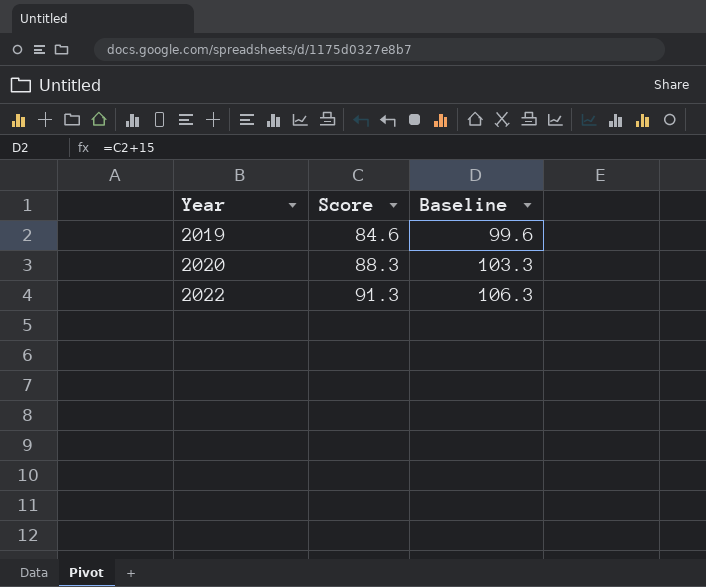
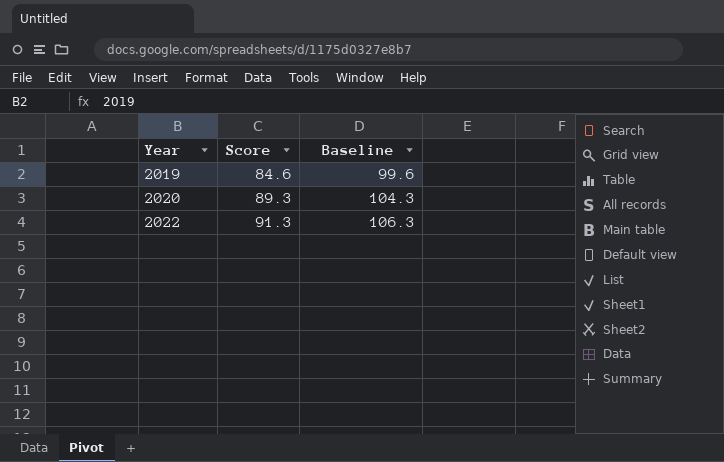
2020 | Score: 88.3 -> 89.3
2020 | Baseline: 103.3 -> 104.3

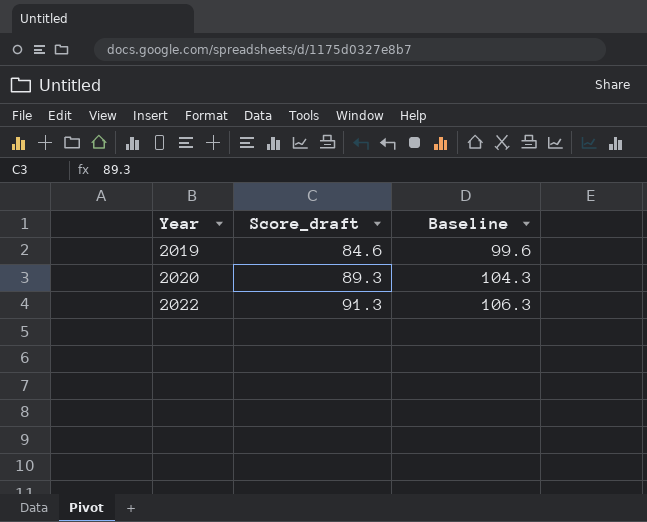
column name: Score -> Score_draft

